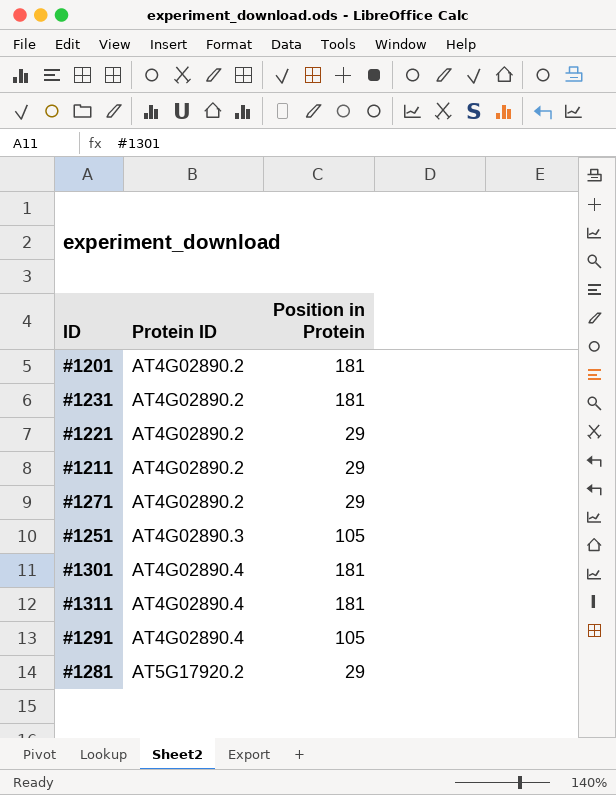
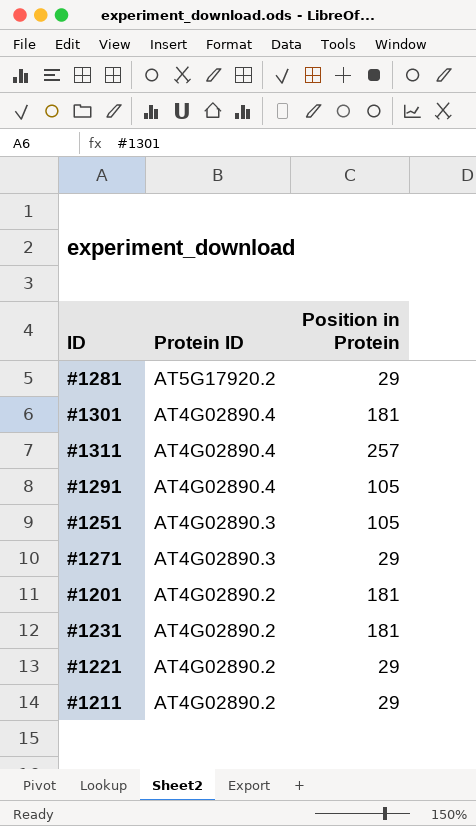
row order: Protein ID ascending -> Protein ID descending
#1311 | Position in Protein: 181 -> 257
#1271 | Protein ID: AT4G02890.2 -> AT4G02890.3

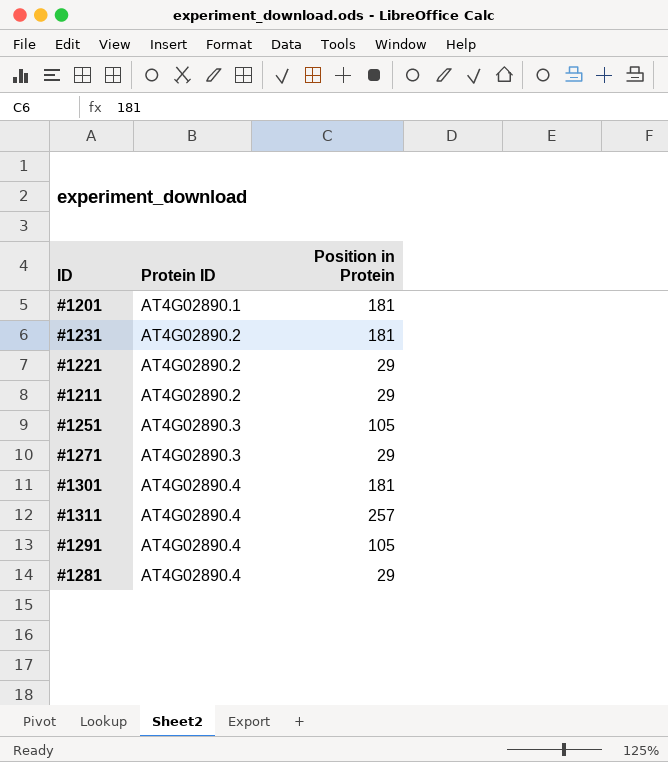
row order: Protein ID descending -> Protein ID ascending
#1201 | Protein ID: AT4G02890.2 -> AT4G02890.1
#1281 | Protein ID: AT5G17920.2 -> AT4G02890.4

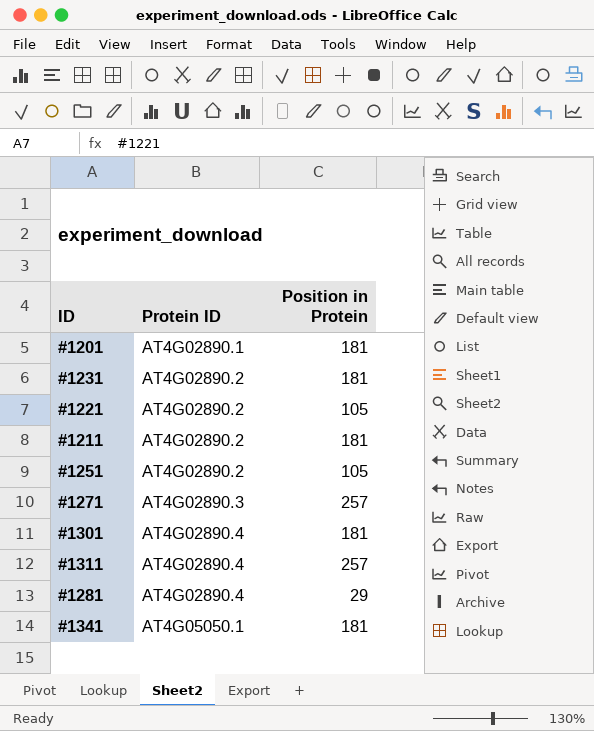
row #1291: AT4G02890.4 | 105 -> none
#1221 | Position in Protein: 29 -> 105
#1211 | Position in Protein: 29 -> 181
#1251 | Protein ID: AT4G02890.3 -> AT4G02890.2
#1271 | Position in Protein: 29 -> 257
row #1341: none -> AT4G05050.1 | 181

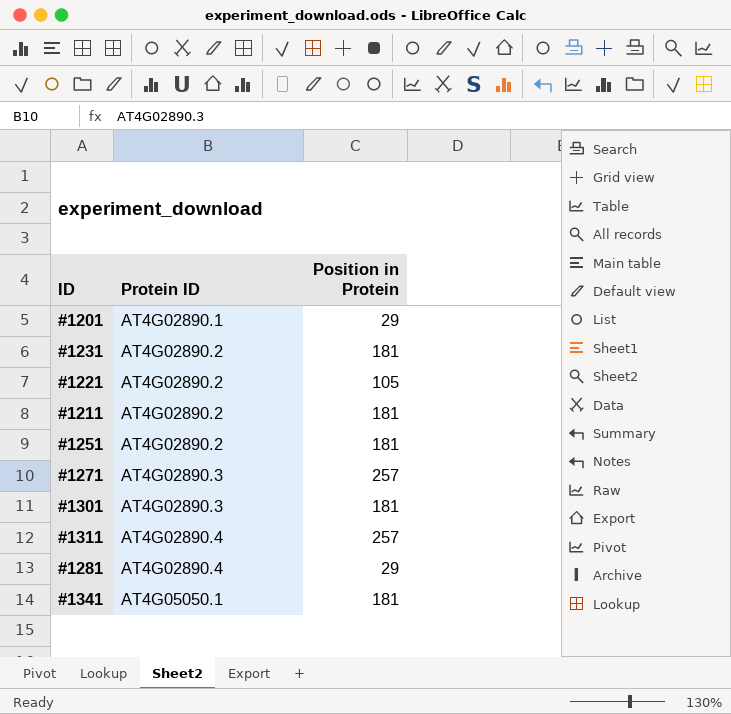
#1201 | Position in Protein: 181 -> 29
#1251 | Position in Protein: 105 -> 181
#1301 | Protein ID: AT4G02890.4 -> AT4G02890.3

